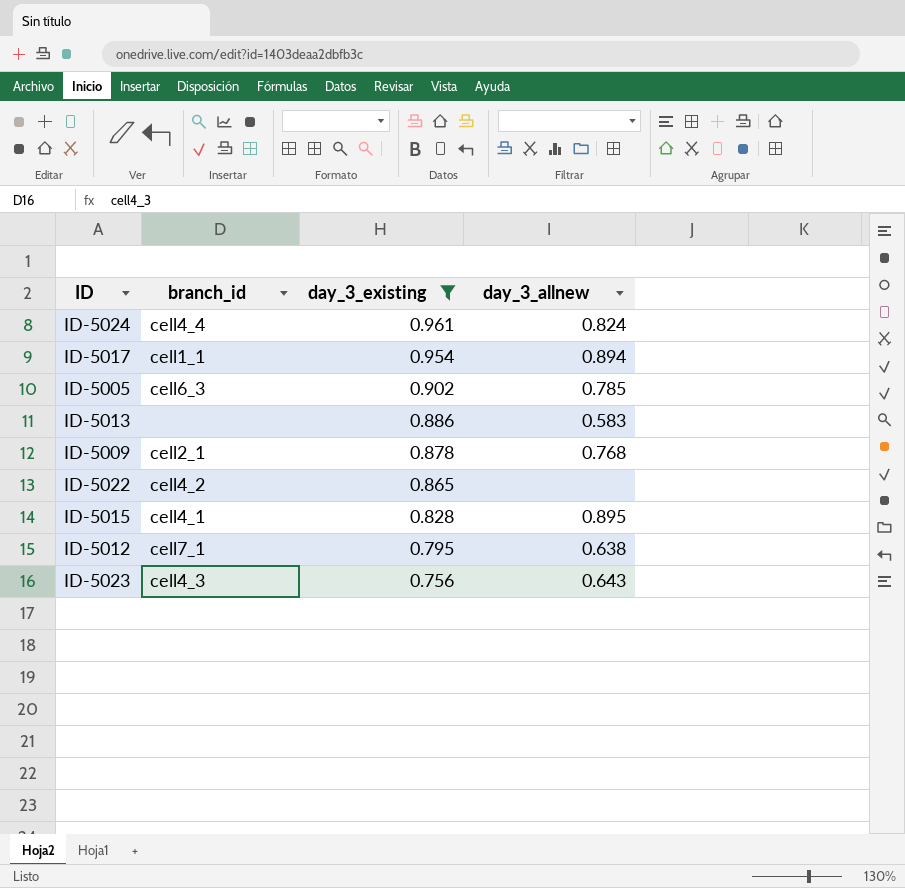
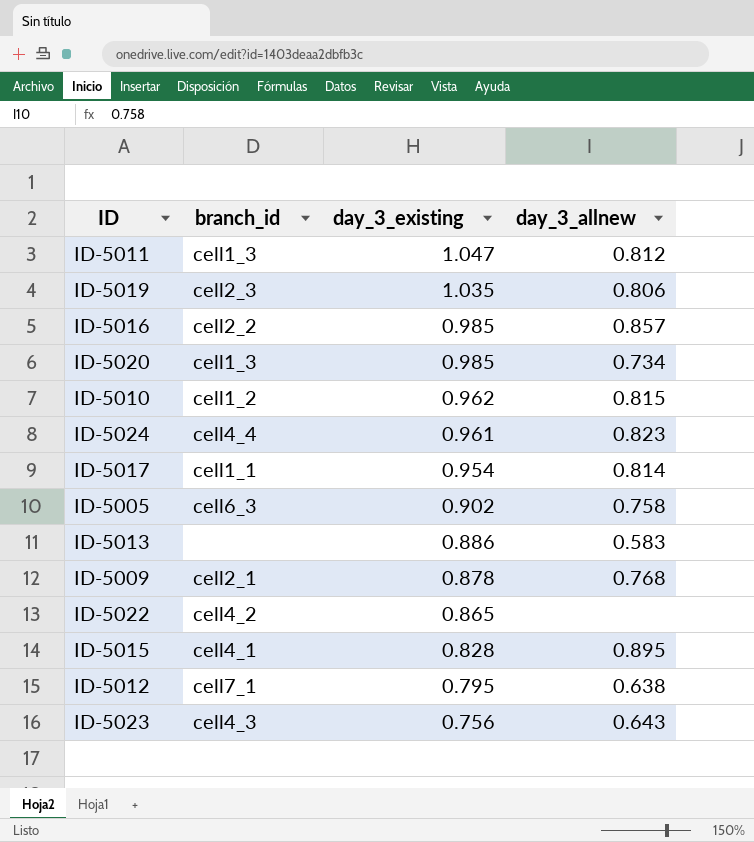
filter: day_3_existing <= 0.961 -> none
ID-5024 | day_3_allnew: 0.824 -> 0.823
ID-5017 | day_3_allnew: 0.894 -> 0.814
ID-5005 | day_3_allnew: 0.785 -> 0.758

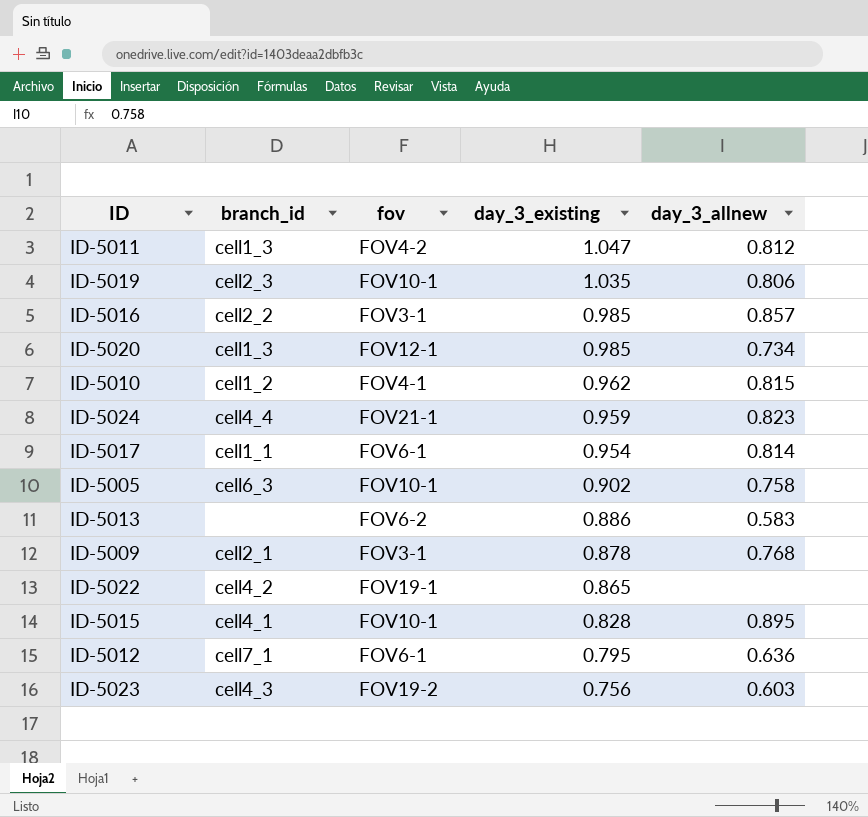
column fov | position: none -> 3
ID-5024 | day_3_existing: 0.961 -> 0.959
ID-5012 | day_3_allnew: 0.638 -> 0.636
ID-5023 | day_3_allnew: 0.643 -> 0.603

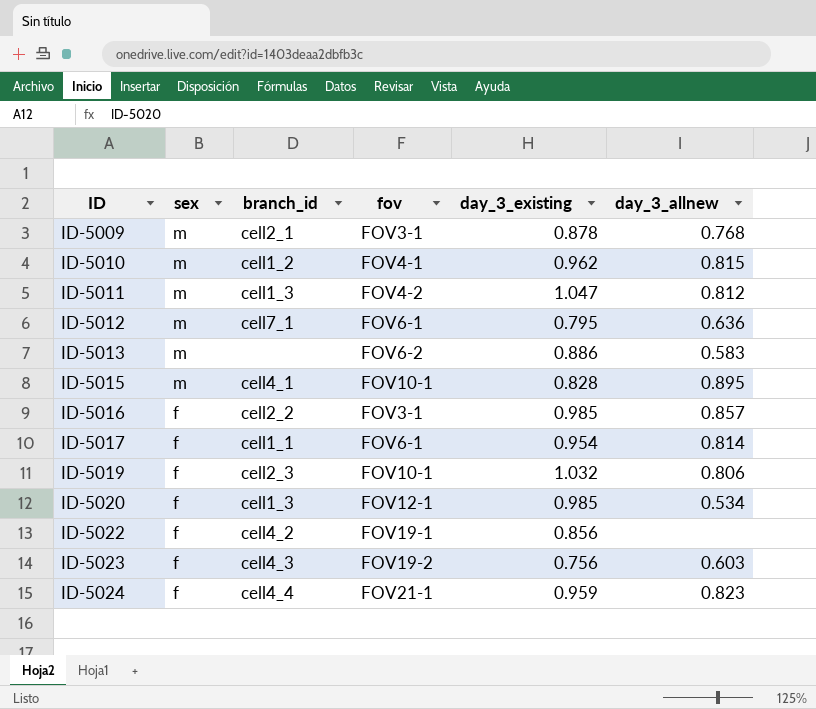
row order: day_3_existing descending -> ID ascending
column sex | position: none -> 2
row ID-5005: cell6_3 | FOV10-1 | 0.902 | 0.758 -> none
ID-5019 | day_3_existing: 1.035 -> 1.032
ID-5020 | day_3_allnew: 0.734 -> 0.534
ID-5022 | day_3_existing: 0.865 -> 0.856

